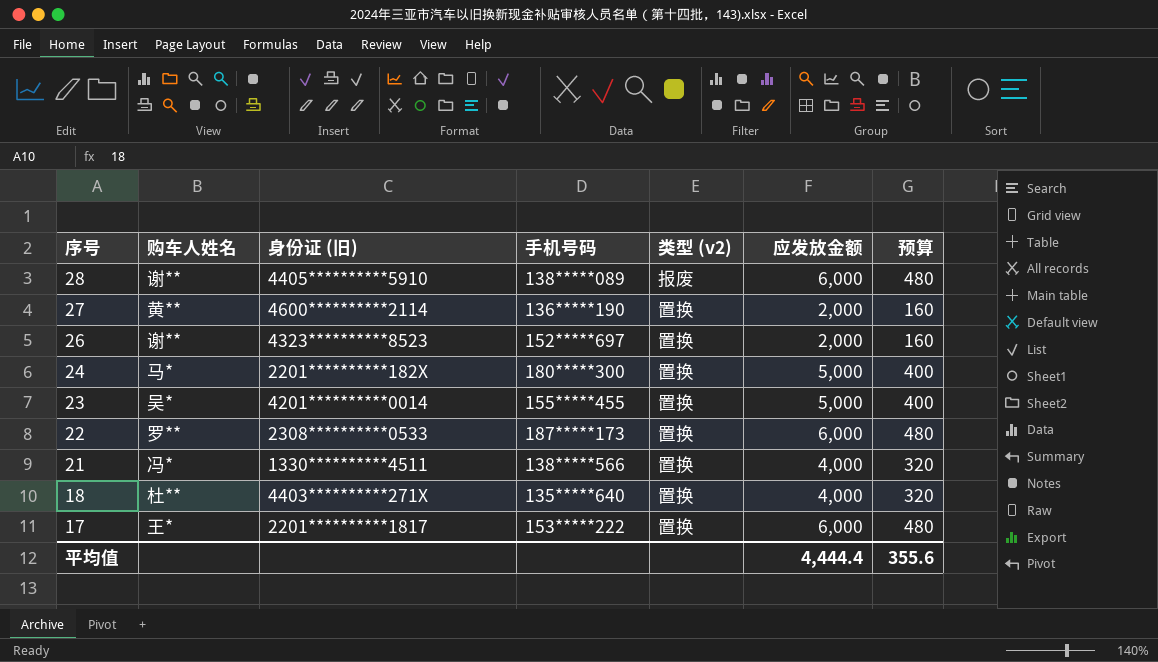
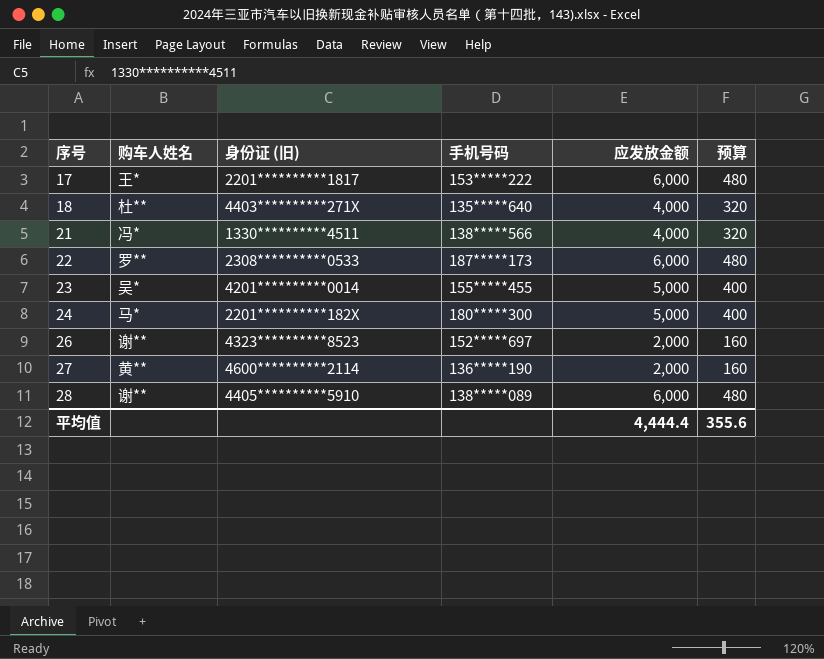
row order: 序号 descending -> 序号 ascending
column 类型 (v2) | position: 5 -> none

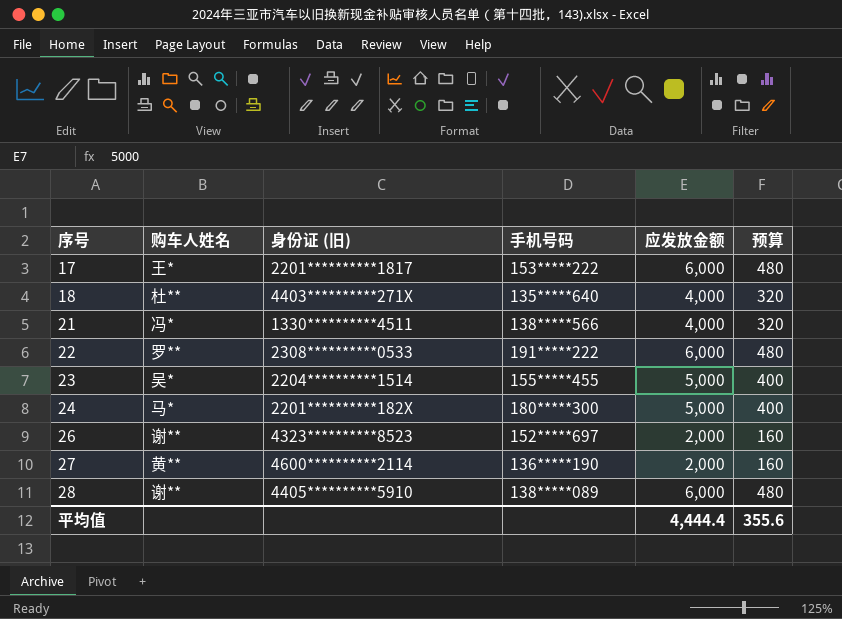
22 | 手机号码: 187*****173 -> 191*****222
23 | 身份证 (旧): 4201**********0014 -> 2204**********1514

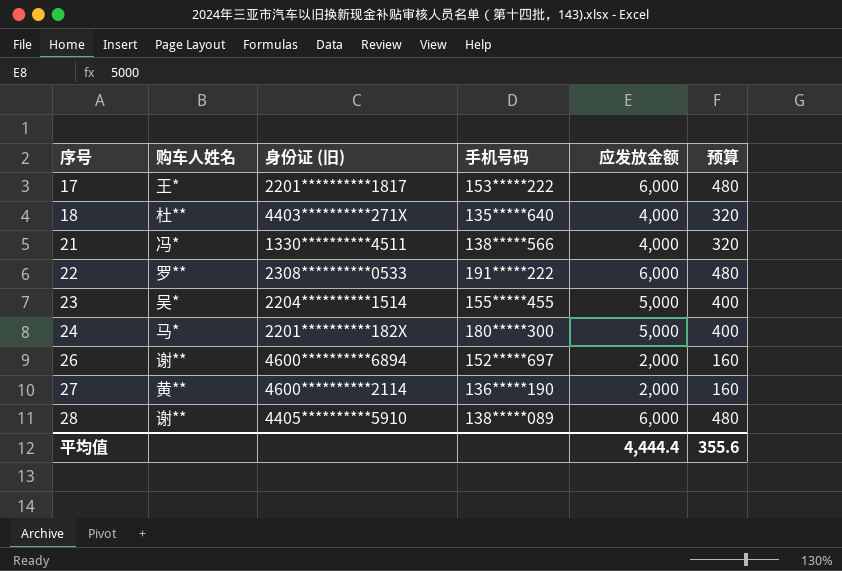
26 | 身份证 (旧): 4323**********8523 -> 4600**********6894

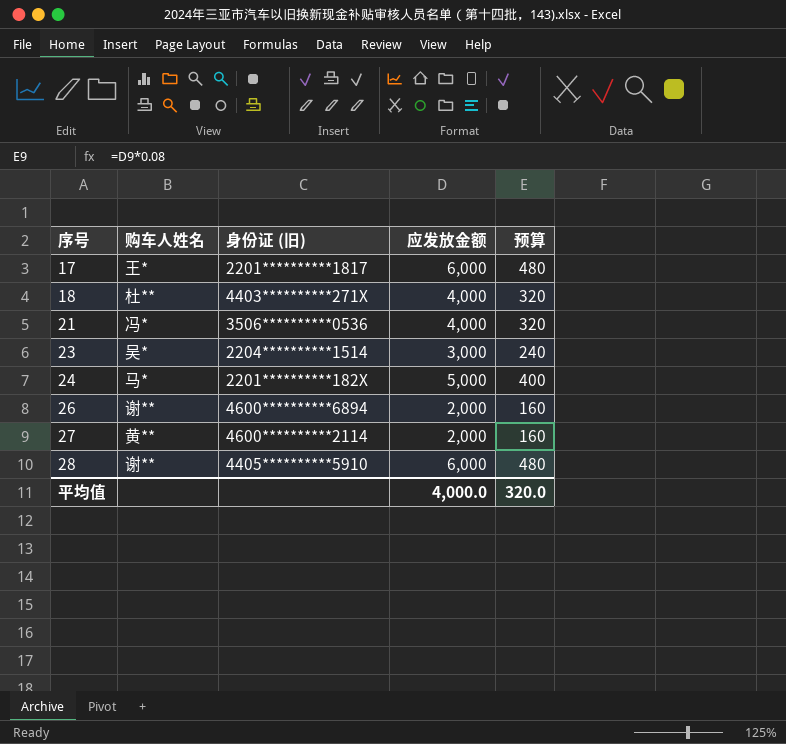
column 手机号码 | position: 4 -> none
row 22: 罗** | 2308**********0533 | 191*****222 | 6,000 | 480 -> none
21 | 身份证 (旧): 1330**********4511 -> 3506**********0536
23 | 应发放金额: 5,000 -> 3,000
23 | 预算: 400 -> 240
平均值 | 应发放金额: 4,444.4 -> 4,000.0
平均值 | 预算: 355.6 -> 320.0

